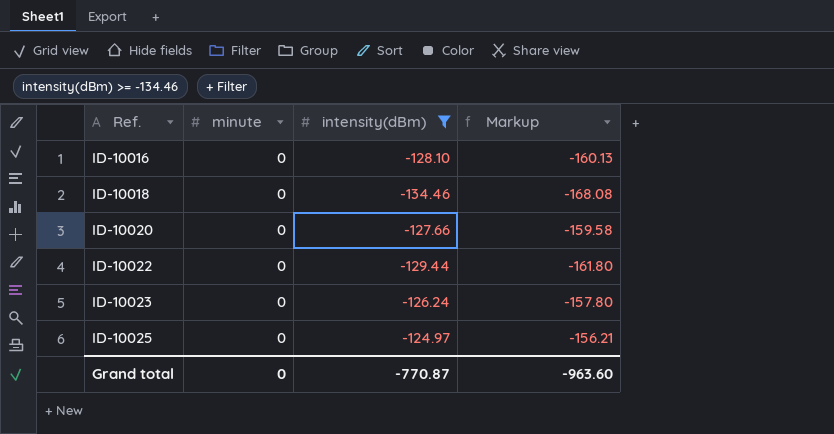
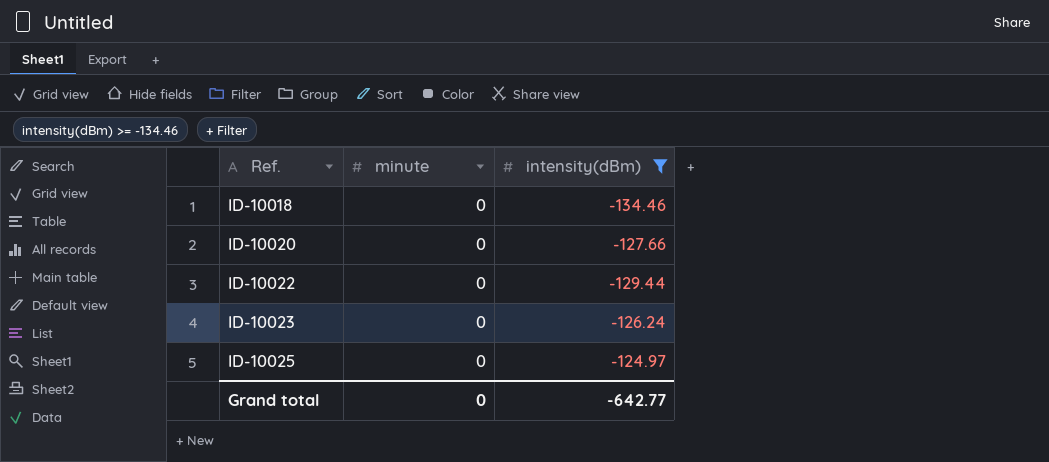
column Markup | formula: [intensity(dBm)] * 1.25 -> none
row ID-10016: 0 | -128.10 | -160.13 -> none
Grand total | intensity(dBm): -770.87 -> -642.77

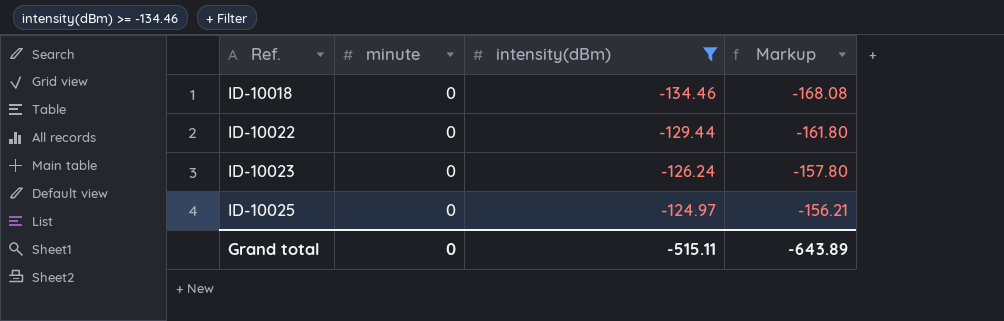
column Markup | formula: none -> [intensity(dBm)] * 1.25
row ID-10020: 0 | -127.66 -> none
Grand total | intensity(dBm): -642.77 -> -515.11

